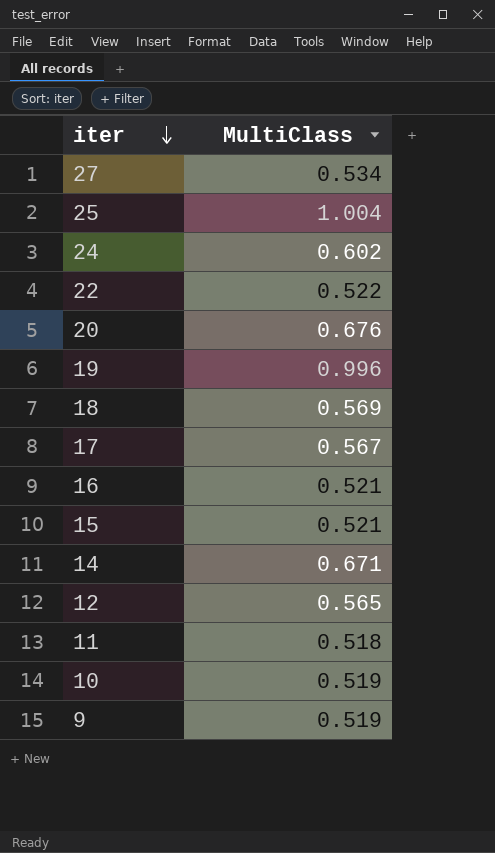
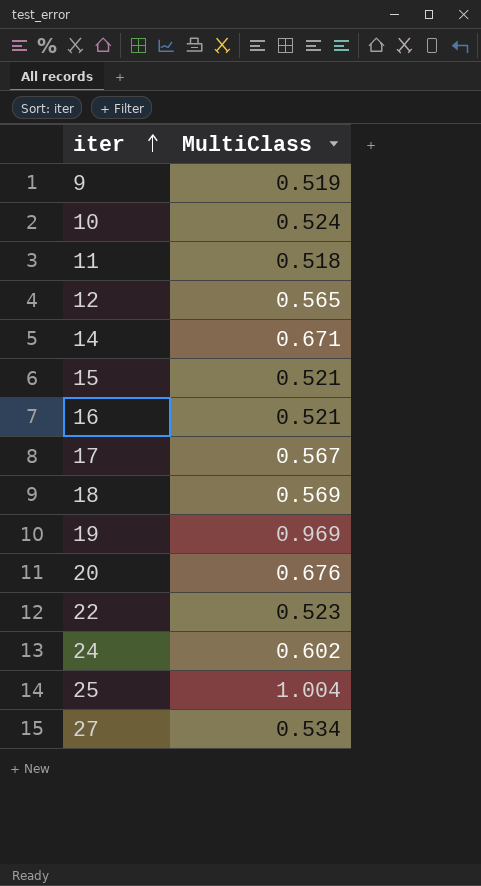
row order: iter descending -> iter ascending
10 | MultiClass: 0.519 -> 0.524
19 | MultiClass: 0.996 -> 0.969
22 | MultiClass: 0.522 -> 0.523

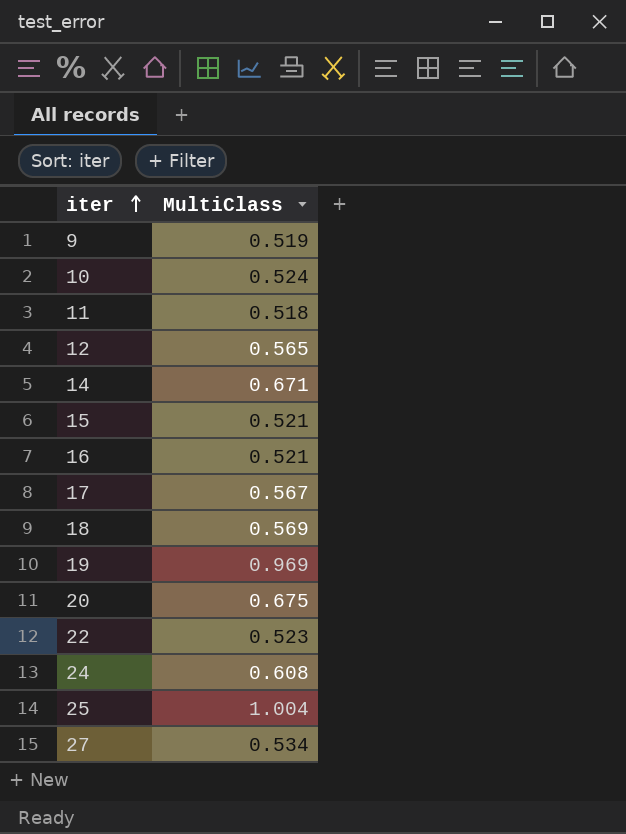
20 | MultiClass: 0.676 -> 0.675
24 | MultiClass: 0.602 -> 0.608

